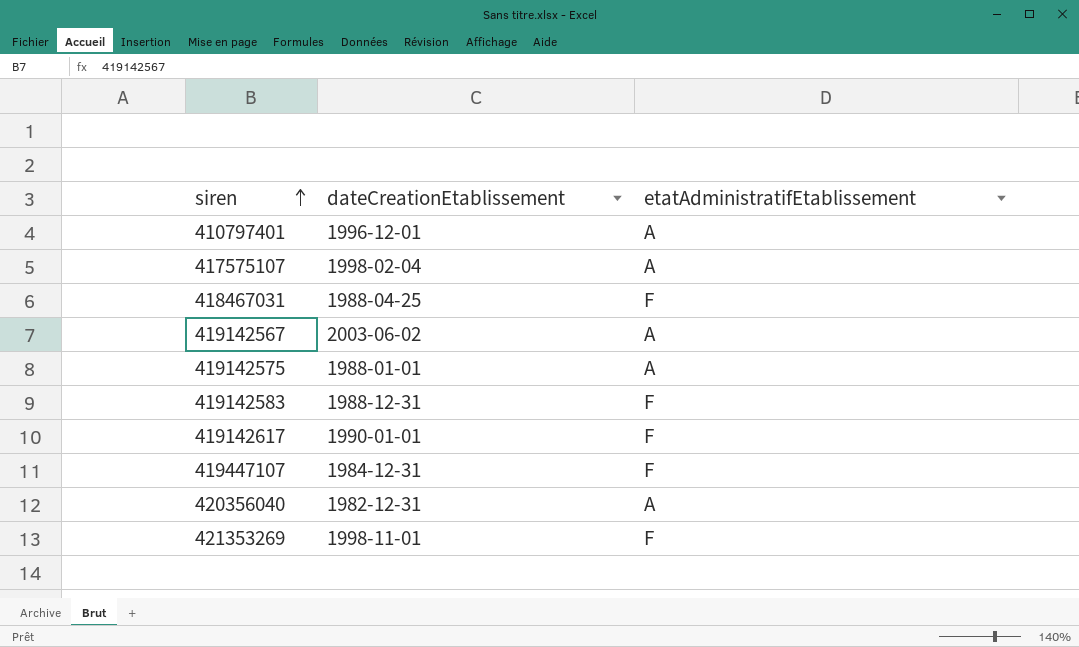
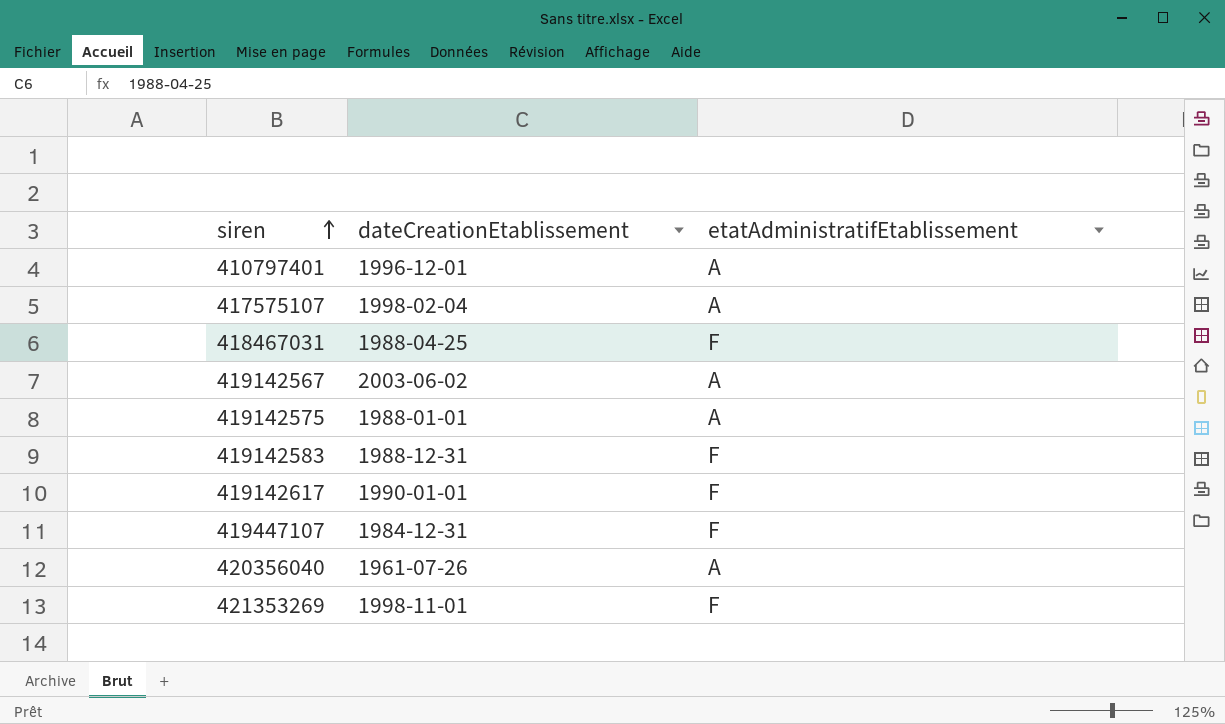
420356040 | dateCreationEtablissement: 1982-12-31 -> 1961-07-26

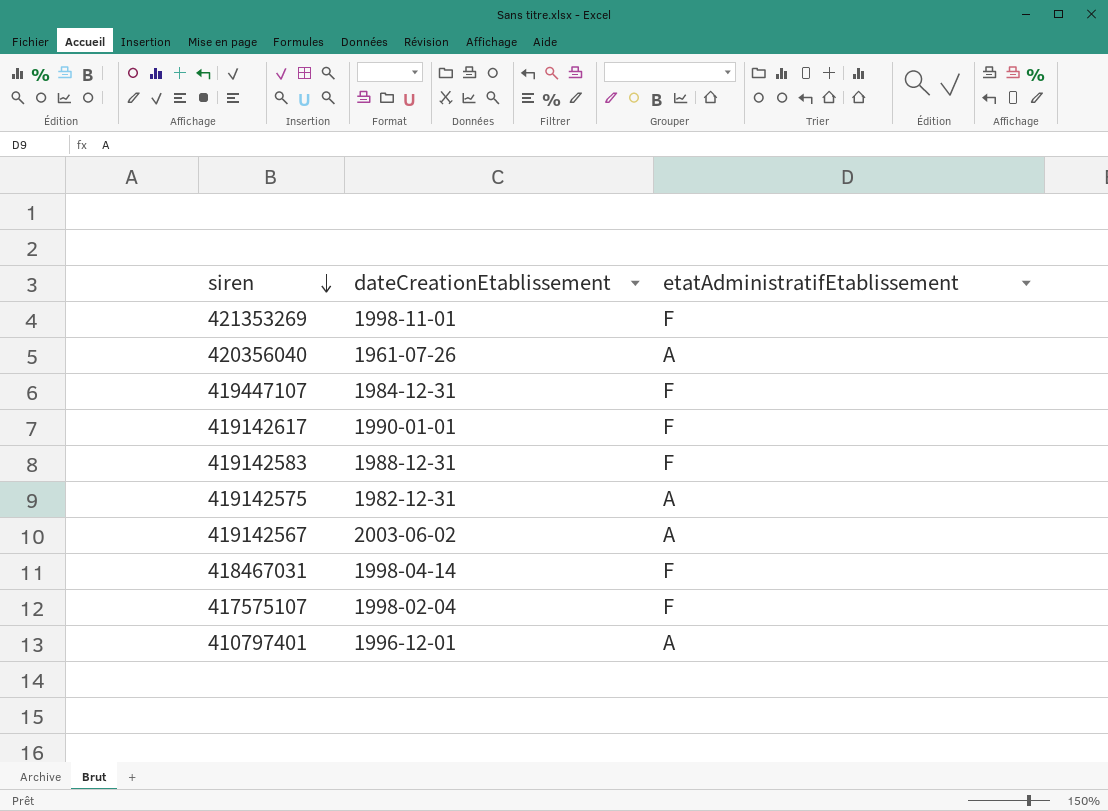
row order: siren ascending -> siren descending
419142575 | dateCreationEtablissement: 1988-01-01 -> 1982-12-31
418467031 | dateCreationEtablissement: 1988-04-25 -> 1998-04-14
417575107 | etatAdministratifEtablissement: A -> F

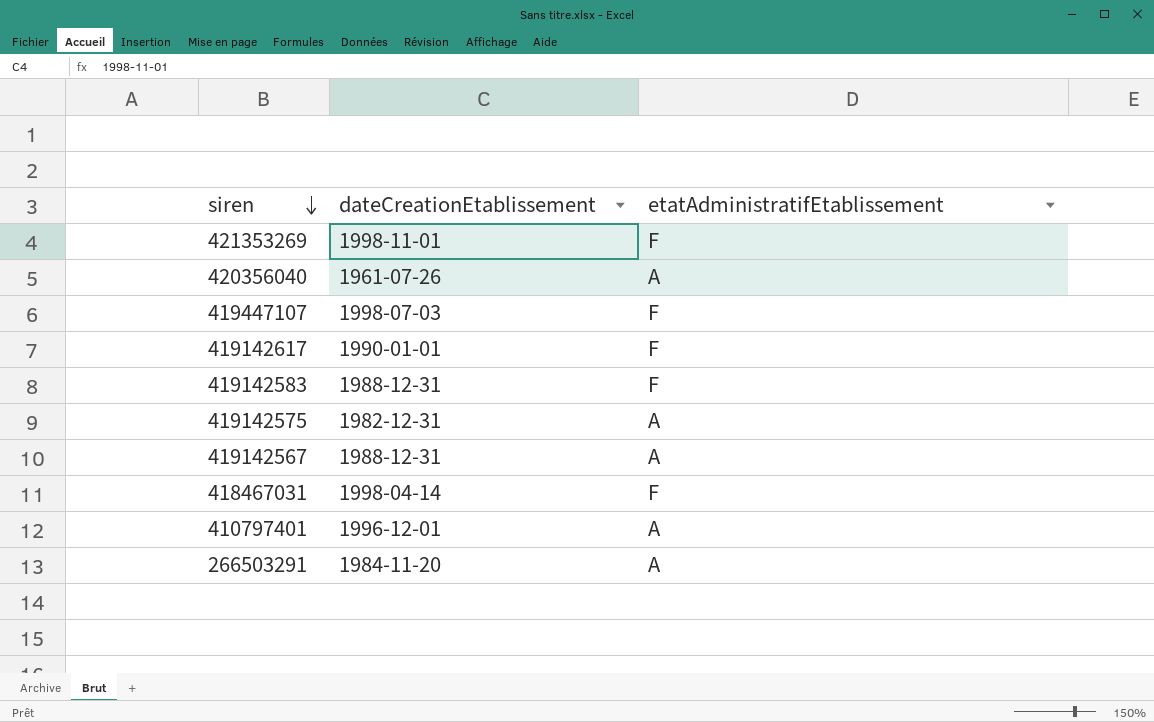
row 417575107: 1998-02-04 | F -> none
419447107 | dateCreationEtablissement: 1984-12-31 -> 1998-07-03
419142567 | dateCreationEtablissement: 2003-06-02 -> 1988-12-31
row 266503291: none -> 1984-11-20 | A

